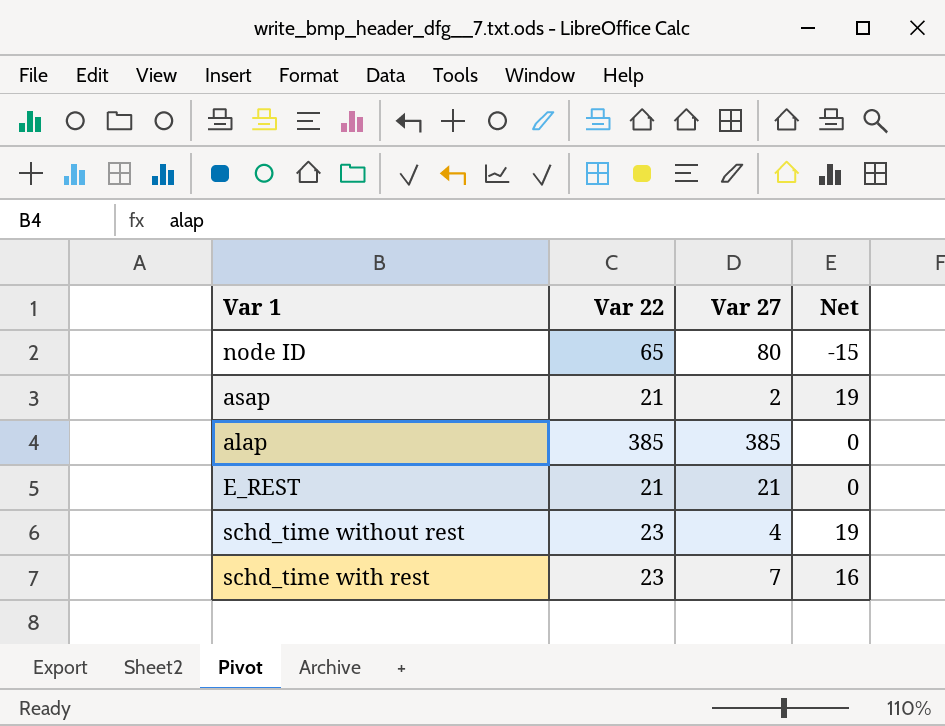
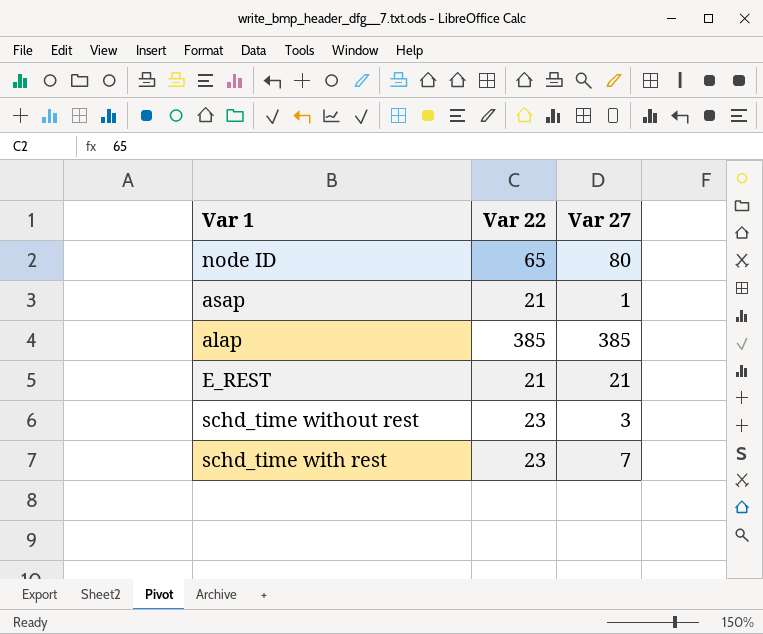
column Net | formula: [Var 22] - [Var 27] -> none
asap | Var 27: 2 -> 1
schd_time without rest | Var 27: 4 -> 3

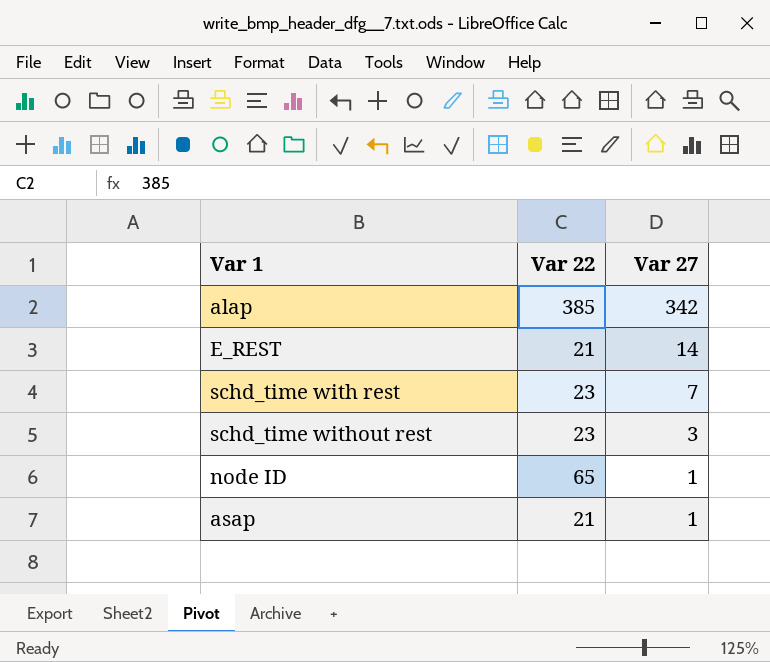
row order: none -> Var 27 descending
alap | Var 27: 385 -> 342
E_REST | Var 27: 21 -> 14
node ID | Var 27: 80 -> 1

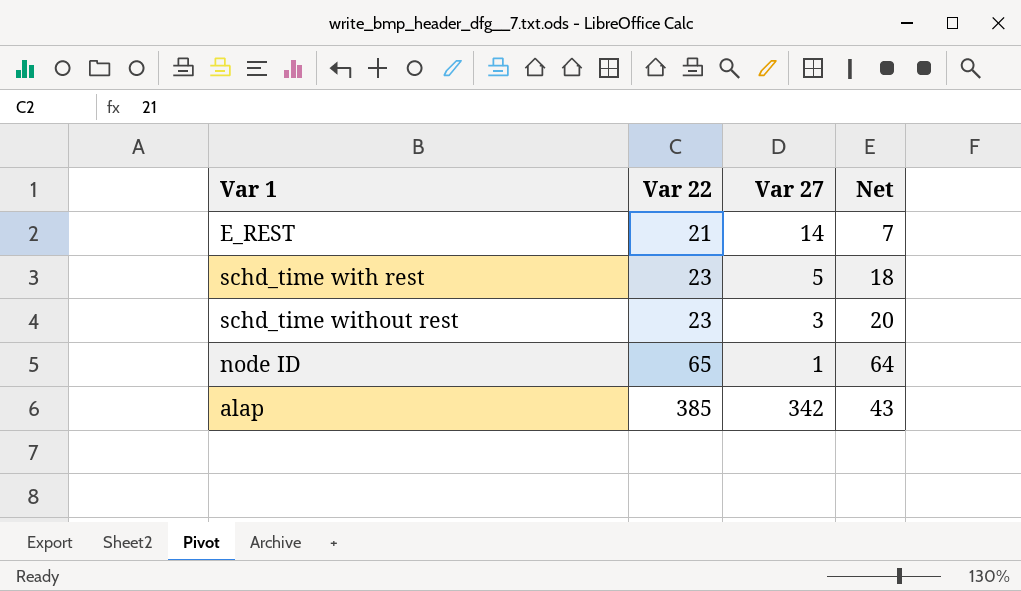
row order: Var 27 descending -> Var 22 ascending
column Net | formula: none -> [Var 22] - [Var 27]
row asap: 21 | 1 -> none
schd_time with rest | Var 27: 7 -> 5

